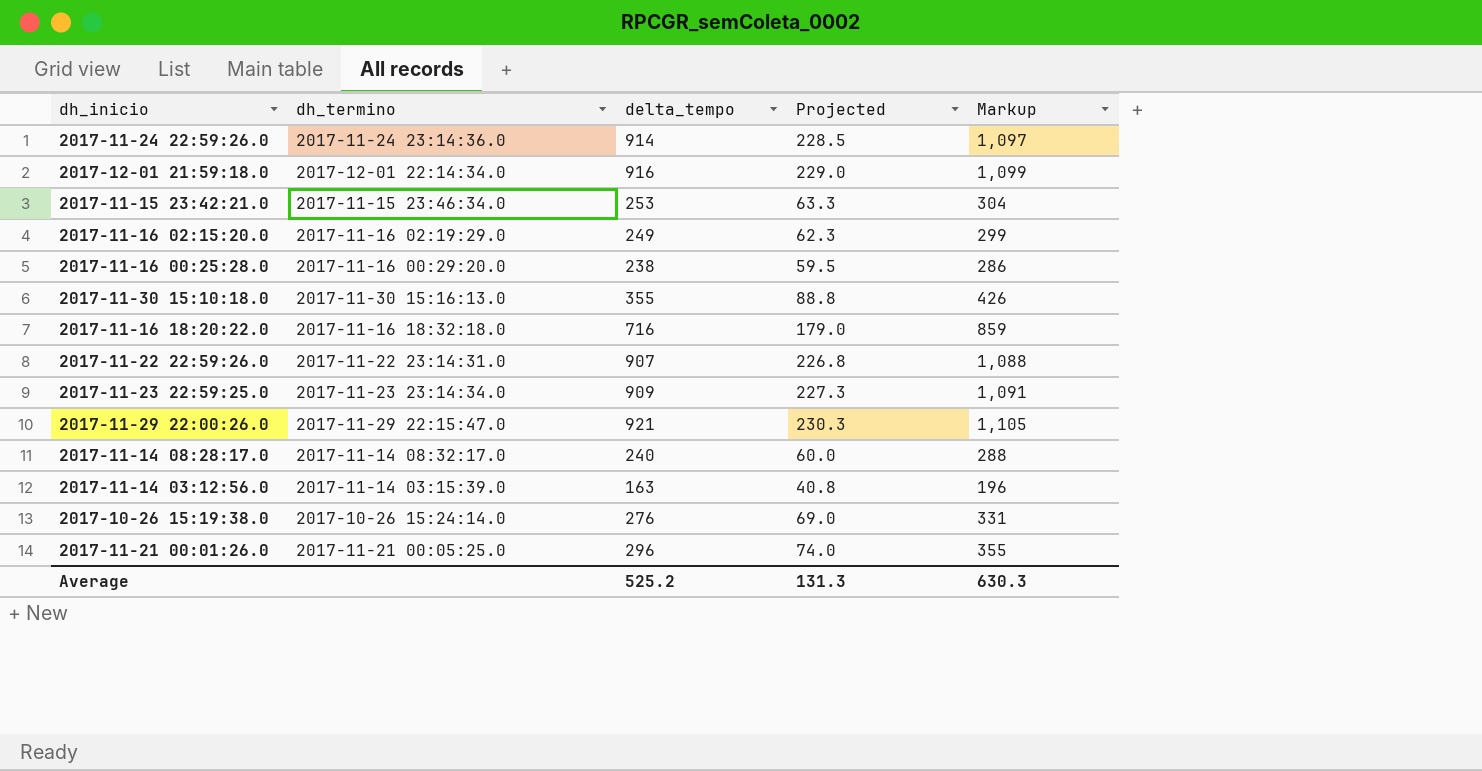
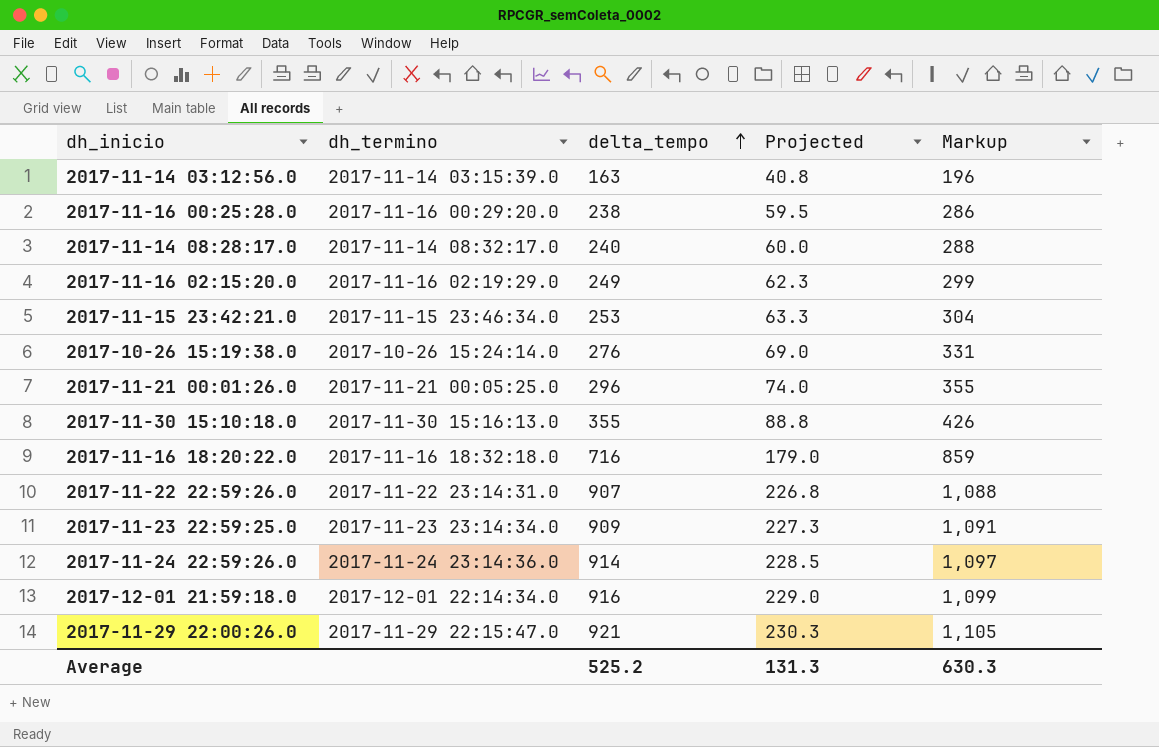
row order: none -> delta_tempo ascending

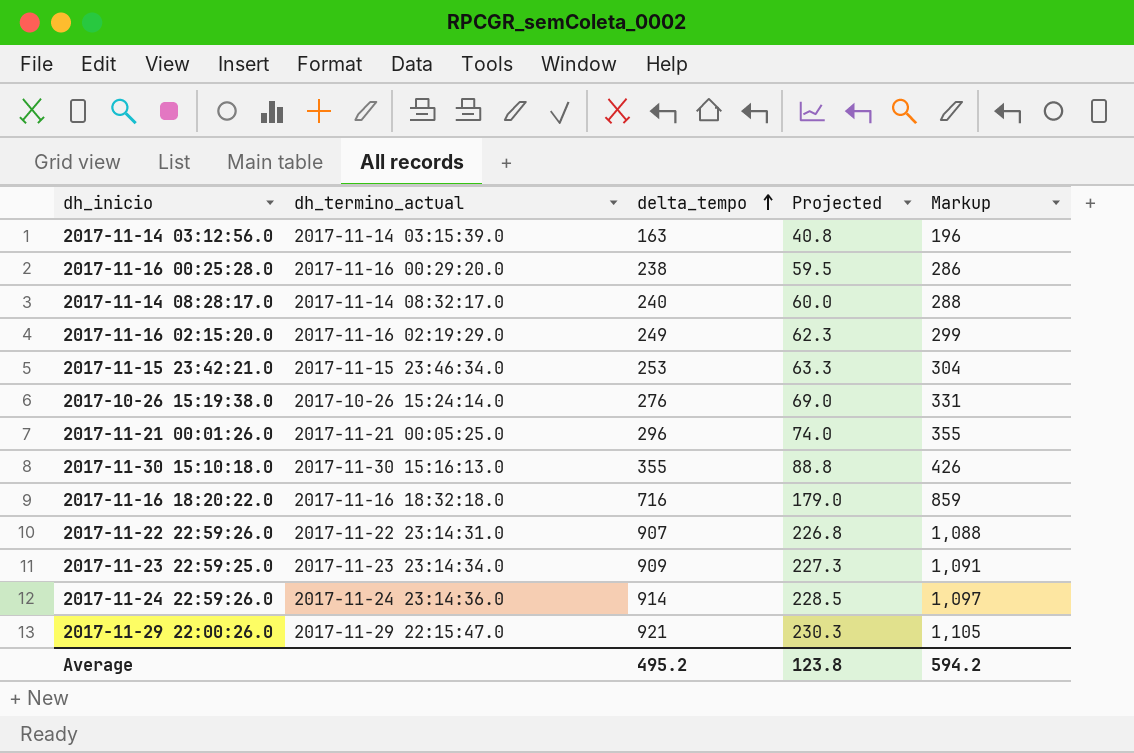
column name: dh_termino -> dh_termino_actual
row 2017-12-01 21:59:18.0: 2017-12-01 22:14:34.0 | 916 | 229.0 | 1,099 -> none
Average | delta_tempo: 525.2 -> 495.2
Average | Projected: 131.3 -> 123.8
Average | Markup: 630.3 -> 594.2

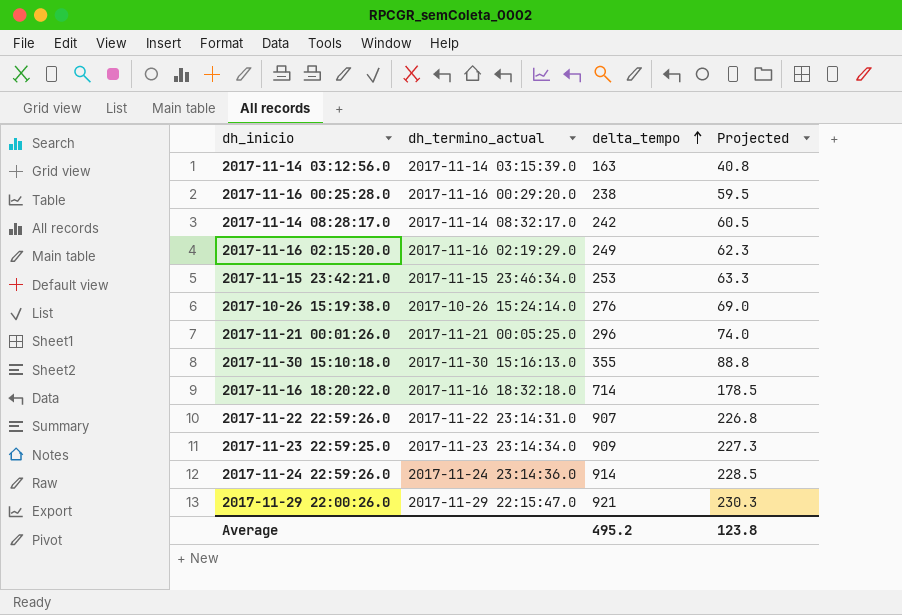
column Markup | formula: [delta_tempo] * 1.2 -> none
2017-11-14 08:28:17.0 | delta_tempo: 240 -> 242
2017-11-14 08:28:17.0 | Projected: 60.0 -> 60.5
2017-11-16 18:20:22.0 | delta_tempo: 716 -> 714
2017-11-16 18:20:22.0 | Projected: 179.0 -> 178.5

